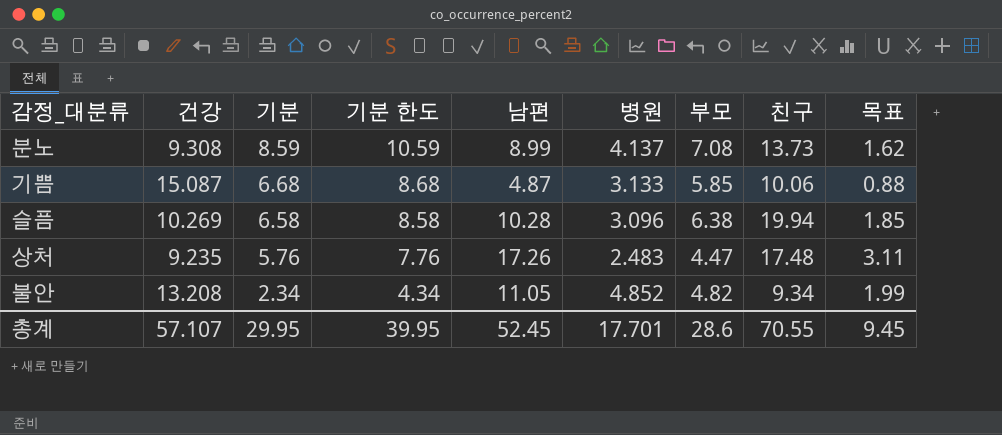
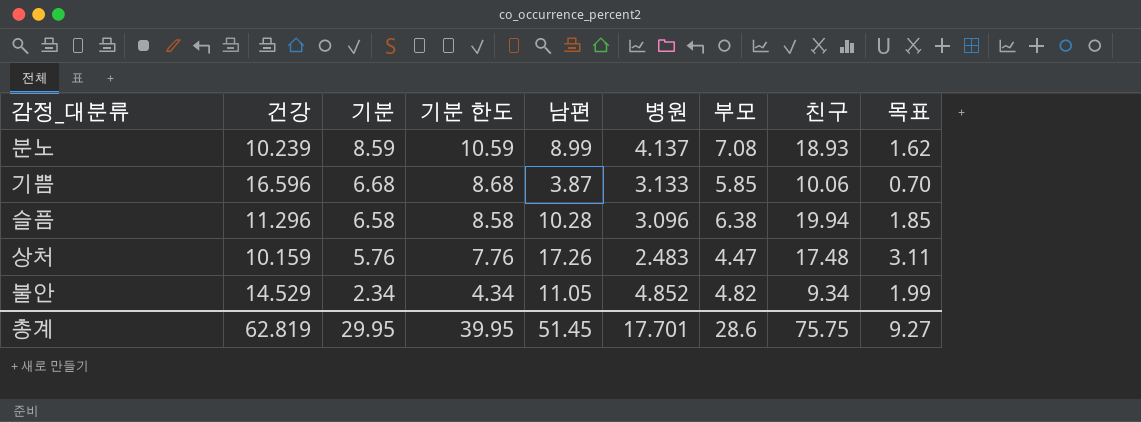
분노 | 건강: 9.308 -> 10.239
분노 | 친구: 13.73 -> 18.93
기쁨 | 건강: 15.087 -> 16.596
기쁨 | 남편: 4.87 -> 3.87
기쁨 | 목표: 0.88 -> 0.70
슬픔 | 건강: 10.269 -> 11.296
상처 | 건강: 9.235 -> 10.159
불안 | 건강: 13.208 -> 14.529
총계 | 건강: 57.107 -> 62.819
총계 | 남편: 52.45 -> 51.45
총계 | 친구: 70.55 -> 75.75
총계 | 목표: 9.45 -> 9.27

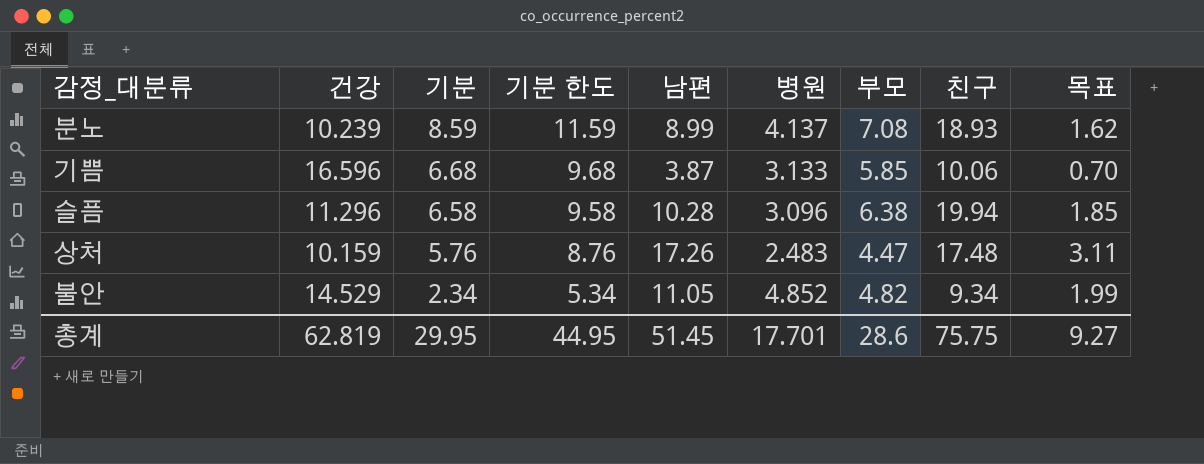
column 기분 한도 | formula: [기분] + 2 -> [기분] + 3
총계 | 기분 한도: 39.95 -> 44.95

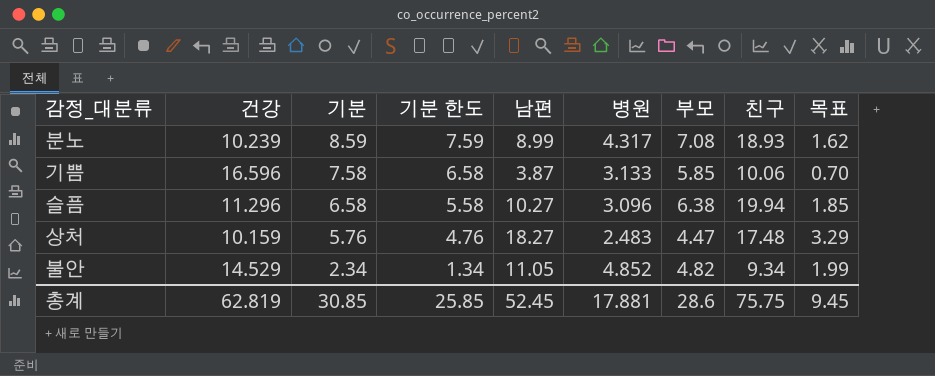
column 기분 한도 | formula: [기분] + 3 -> [기분] - 1
분노 | 병원: 4.137 -> 4.317
기쁨 | 기분: 6.68 -> 7.58
슬픔 | 남편: 10.28 -> 10.27
상처 | 남편: 17.26 -> 18.27
상처 | 목표: 3.11 -> 3.29
총계 | 기분: 29.95 -> 30.85
총계 | 기분 한도: 44.95 -> 25.85
총계 | 남편: 51.45 -> 52.45
총계 | 병원: 17.701 -> 17.881
총계 | 목표: 9.27 -> 9.45

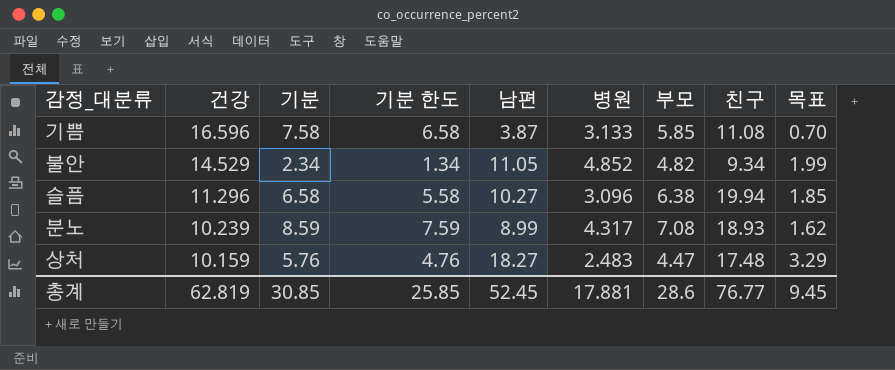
row order: 기분 descending -> 건강 descending
기쁨 | 친구: 10.06 -> 11.08
총계 | 친구: 75.75 -> 76.77

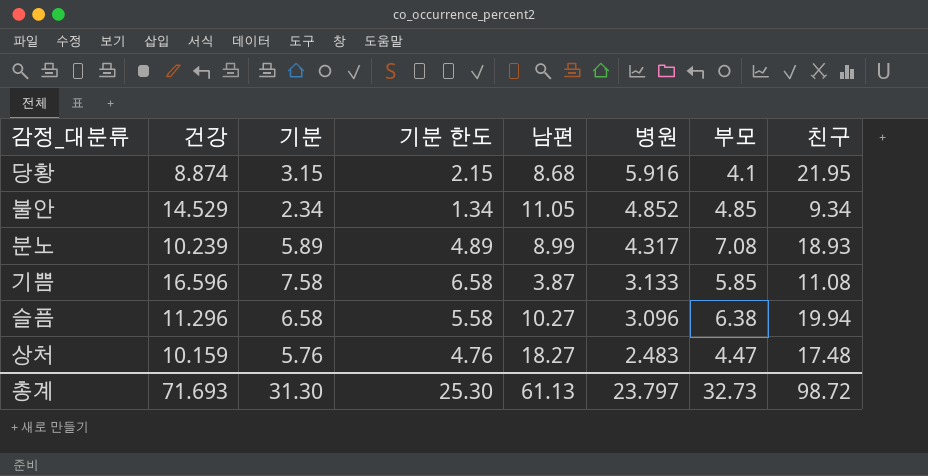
row order: 건강 descending -> 병원 descending
column 목표 | formula: [남편] * 0.18 -> none
row 당황: none -> 8.874 | 3.15 | 2.15 | 8.68 | 5.916 | 4.1 | 21.95
불안 | 부모: 4.82 -> 4.85
분노 | 기분: 8.59 -> 5.89
분노 | 기분 한도: 7.59 -> 4.89
총계 | 건강: 62.819 -> 71.693
총계 | 기분: 30.85 -> 31.30
총계 | 기분 한도: 25.85 -> 25.30
총계 | 남편: 52.45 -> 61.13
총계 | 병원: 17.881 -> 23.797
총계 | 부모: 28.6 -> 32.73
총계 | 친구: 76.77 -> 98.72

